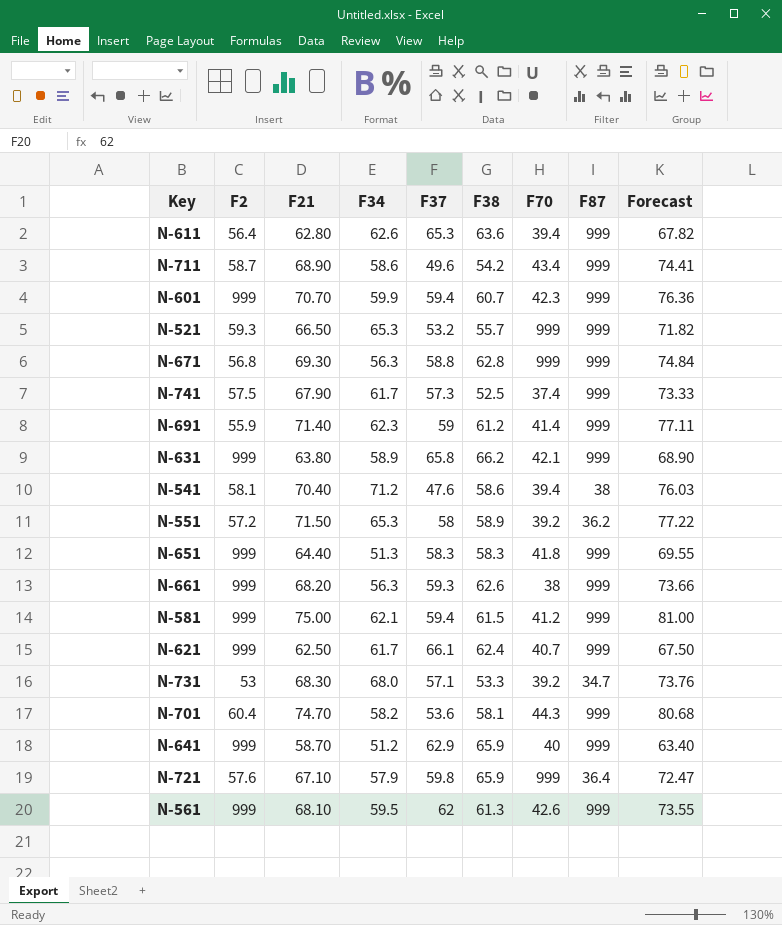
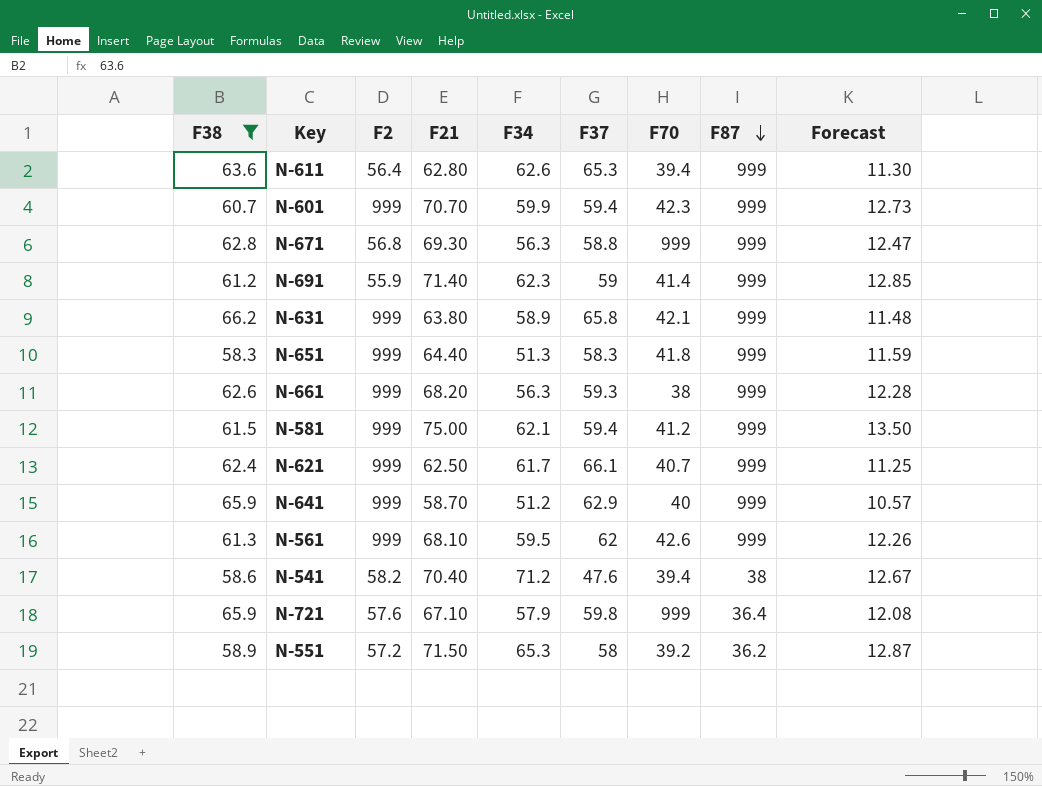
filter: none -> F38 >= 58.3
row order: none -> F87 descending
column F38 | position: 6 -> 1
column Forecast | formula: [F21] * 1.08 -> [F21] * 0.18
N-541 | F2: 58.1 -> 58.2

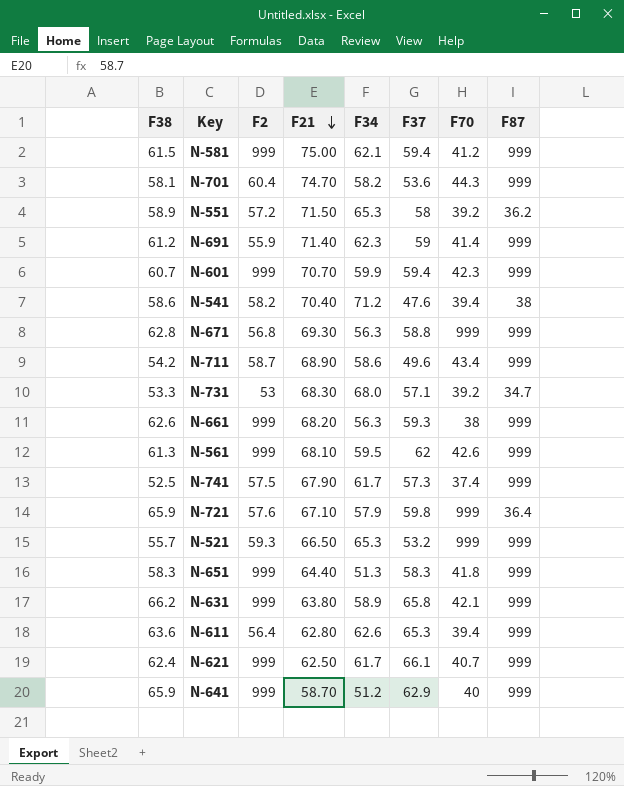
filter: F38 >= 58.3 -> none
row order: F87 descending -> F21 descending
column Forecast | formula: [F21] * 0.18 -> none

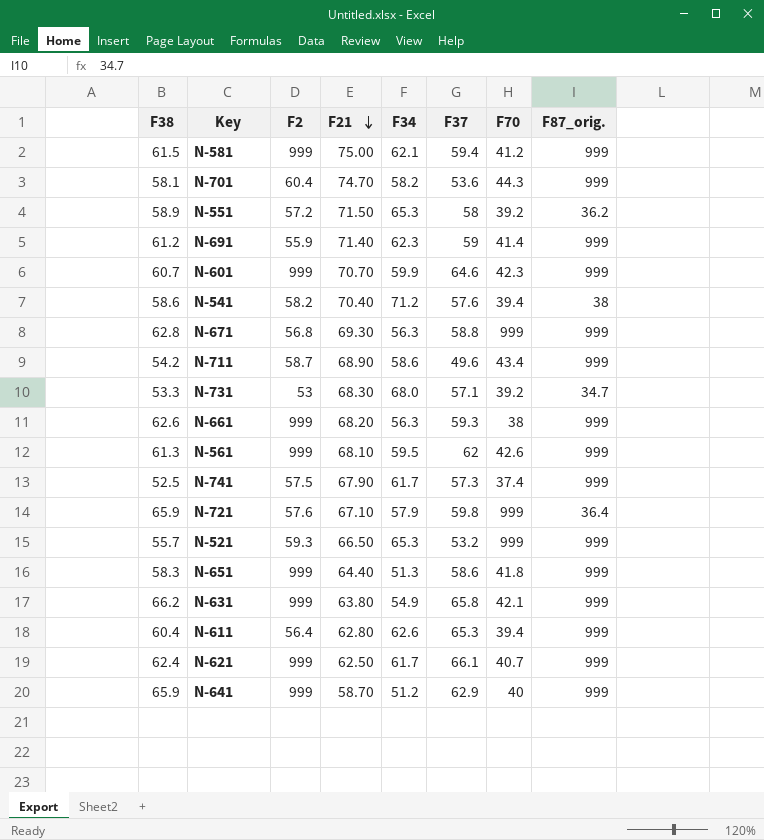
column name: F87 -> F87_orig.
N-601 | F37: 59.4 -> 64.6
N-541 | F37: 47.6 -> 57.6
N-651 | F37: 58.3 -> 58.6
N-631 | F34: 58.9 -> 54.9
N-611 | F38: 63.6 -> 60.4

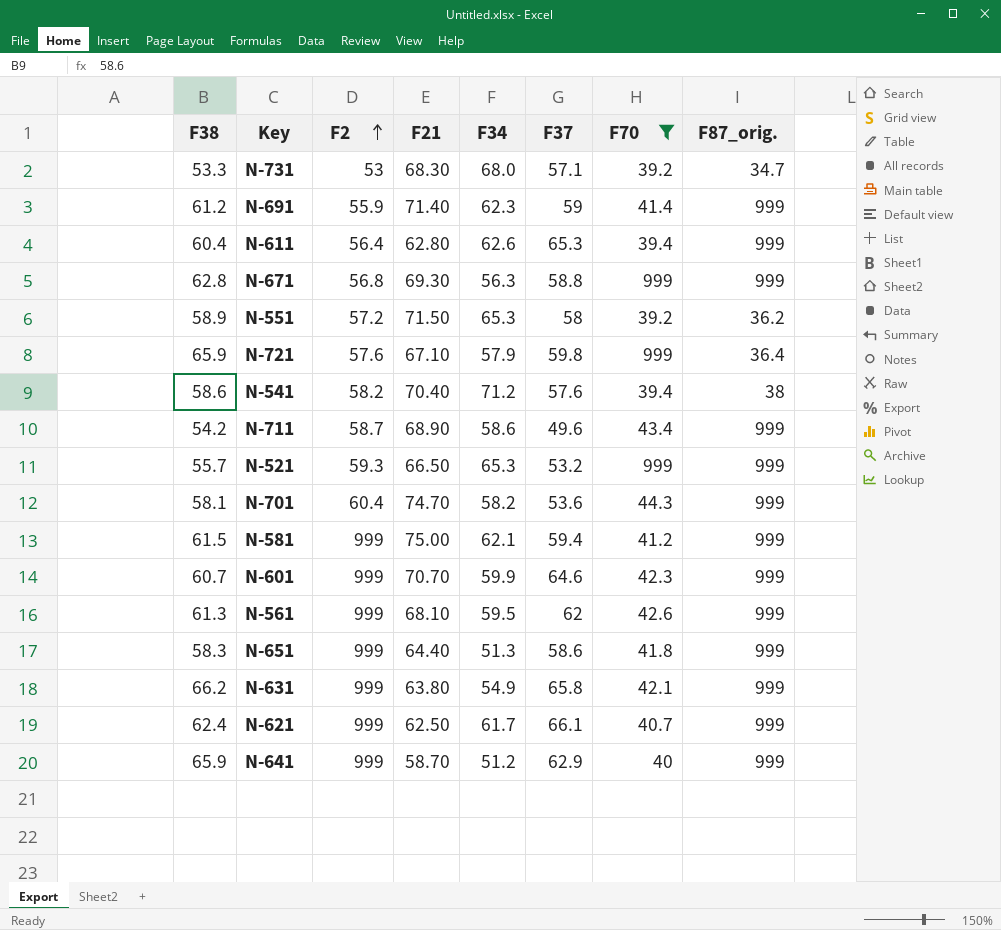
filter: none -> F70 >= 39.2
row order: F21 descending -> F2 ascending

